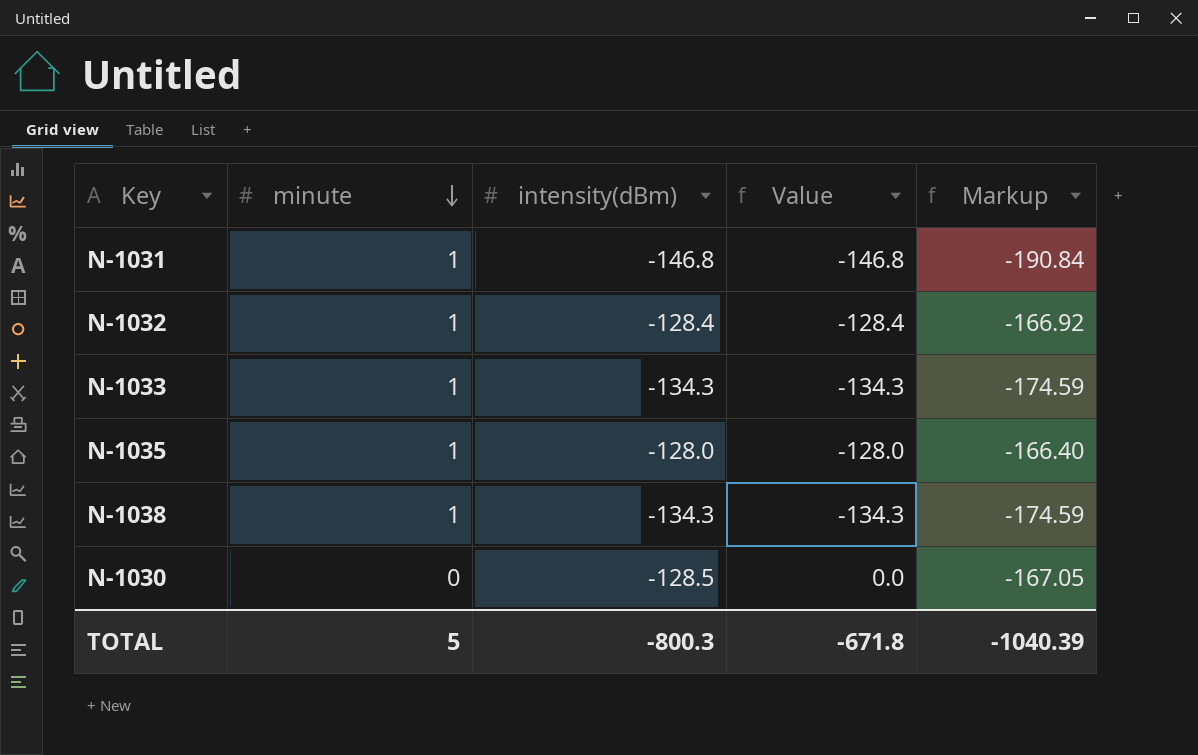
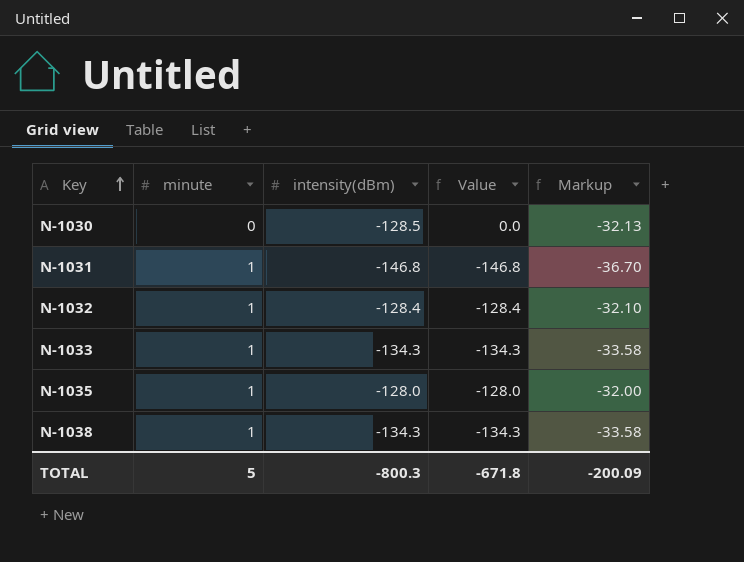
row order: minute descending -> Key ascending
column Markup | formula: [intensity(dBm)] * 1.3 -> [intensity(dBm)] * 0.25
TOTAL | Markup: -1040.39 -> -200.09

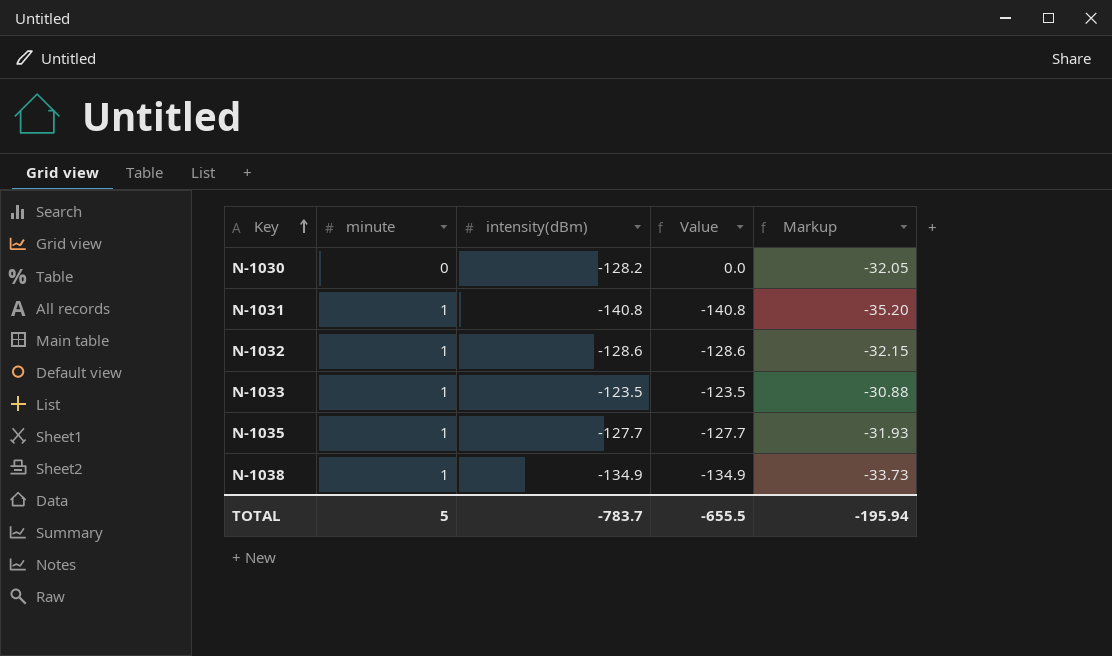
N-1030 | intensity(dBm): -128.5 -> -128.2
N-1030 | Markup: -32.13 -> -32.05
N-1031 | intensity(dBm): -146.8 -> -140.8
N-1031 | Value: -146.8 -> -140.8
N-1031 | Markup: -36.70 -> -35.20
N-1032 | intensity(dBm): -128.4 -> -128.6
N-1032 | Value: -128.4 -> -128.6
N-1032 | Markup: -32.10 -> -32.15
N-1033 | intensity(dBm): -134.3 -> -123.5
N-1033 | Value: -134.3 -> -123.5
N-1033 | Markup: -33.58 -> -30.88
N-1035 | intensity(dBm): -128.0 -> -127.7
N-1035 | Value: -128.0 -> -127.7
N-1035 | Markup: -32.00 -> -31.93
N-1038 | intensity(dBm): -134.3 -> -134.9
N-1038 | Value: -134.3 -> -134.9
N-1038 | Markup: -33.58 -> -33.73
TOTAL | intensity(dBm): -800.3 -> -783.7
TOTAL | Value: -671.8 -> -655.5
TOTAL | Markup: -200.09 -> -195.94

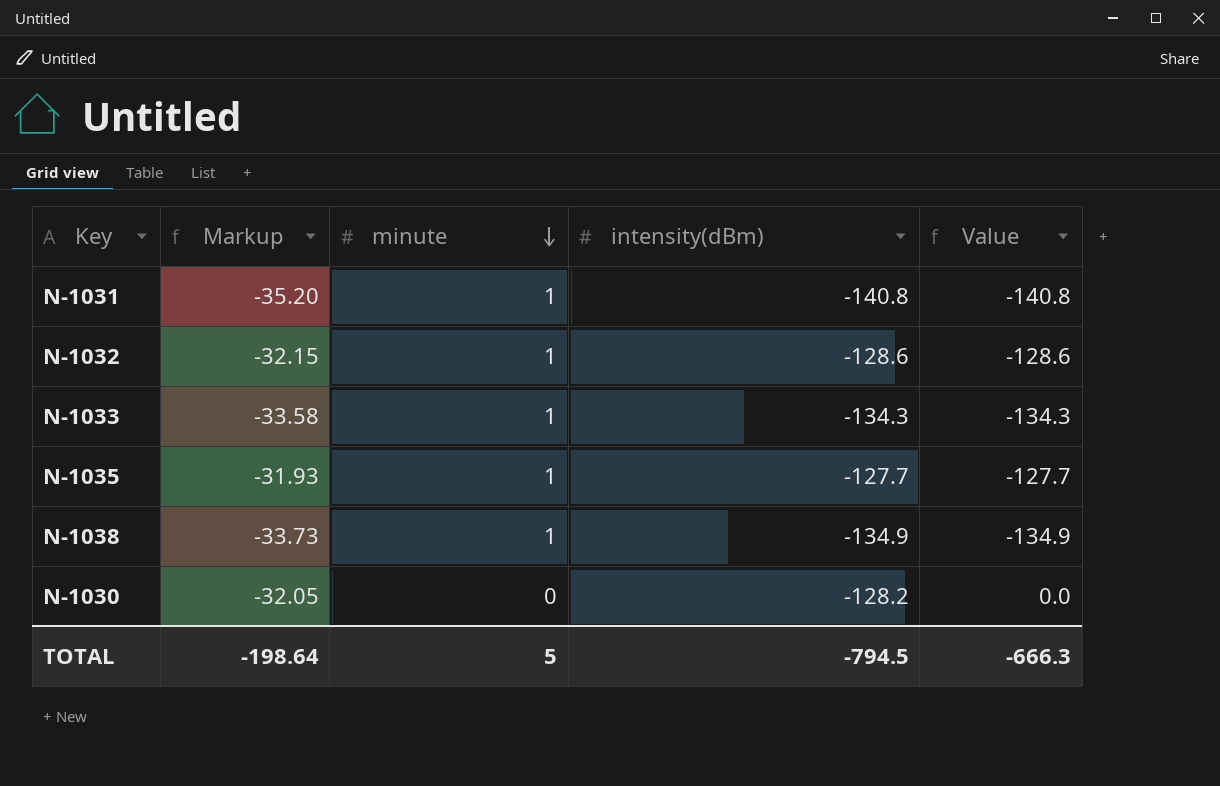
row order: Key ascending -> minute descending
column Markup | position: 5 -> 2
N-1033 | Markup: -30.88 -> -33.58
N-1033 | intensity(dBm): -123.5 -> -134.3
N-1033 | Value: -123.5 -> -134.3
TOTAL | Markup: -195.94 -> -198.64
TOTAL | intensity(dBm): -783.7 -> -794.5
TOTAL | Value: -655.5 -> -666.3

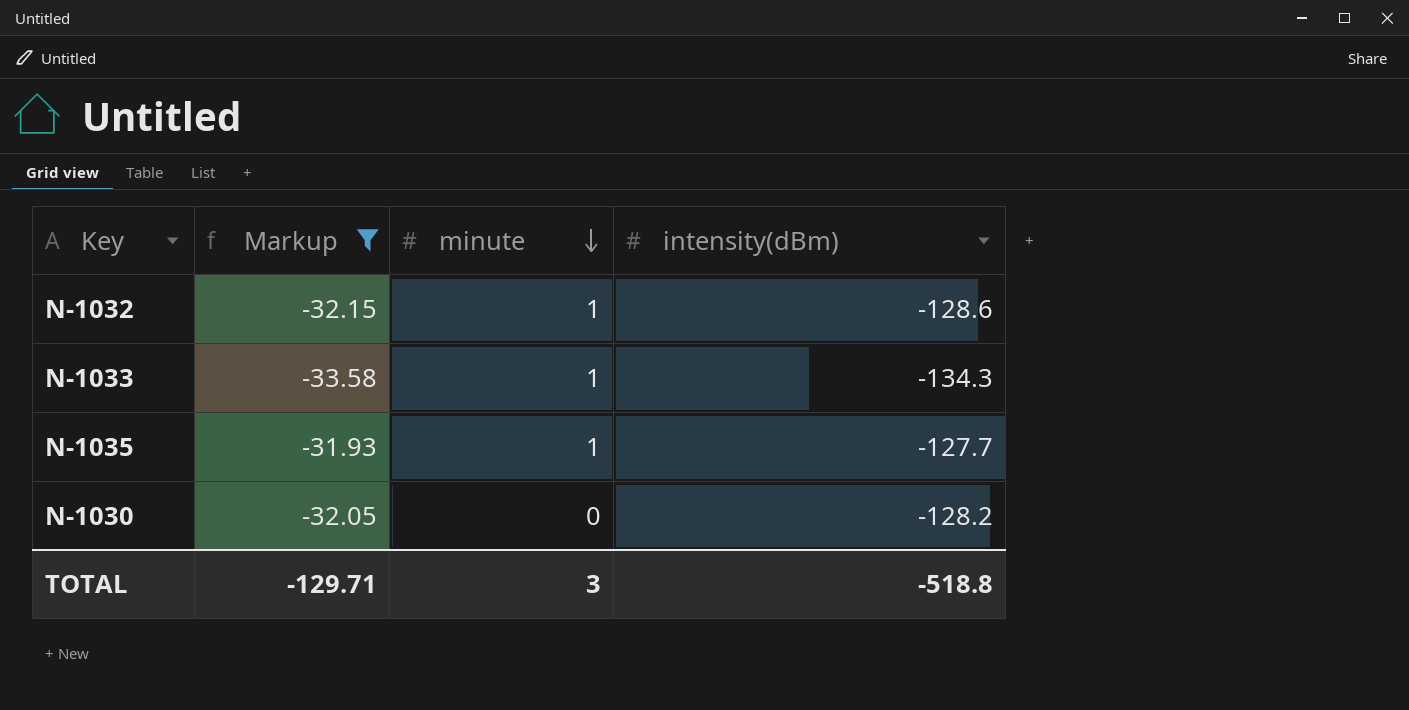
filter: none -> Markup >= -33.58
column Value | formula: [minute] * [intensity(dBm)] -> none
TOTAL | Markup: -198.64 -> -129.71
TOTAL | minute: 5 -> 3
TOTAL | intensity(dBm): -794.5 -> -518.8

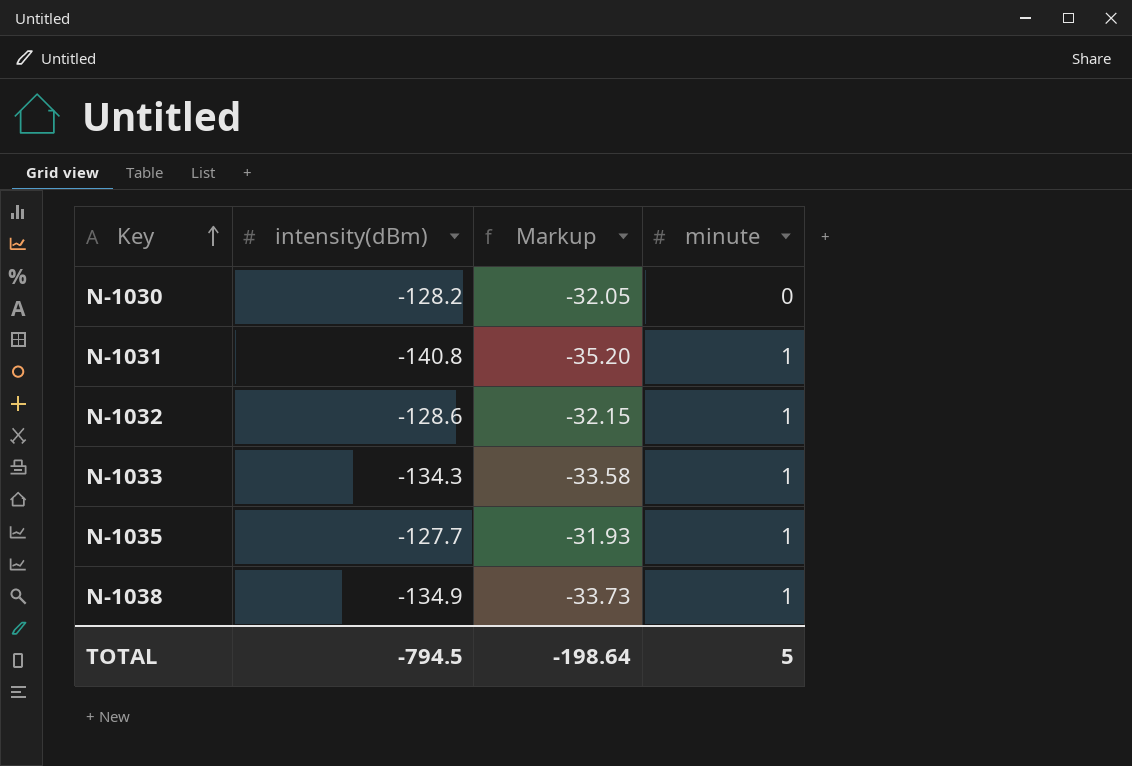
filter: Markup >= -33.58 -> none
row order: minute descending -> Key ascending
column intensity(dBm) | position: 4 -> 2
TOTAL | intensity(dBm): -518.8 -> -794.5
TOTAL | Markup: -129.71 -> -198.64
TOTAL | minute: 3 -> 5

